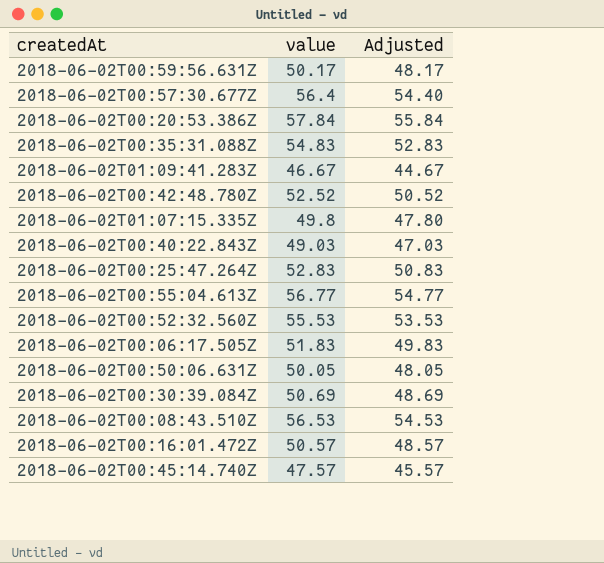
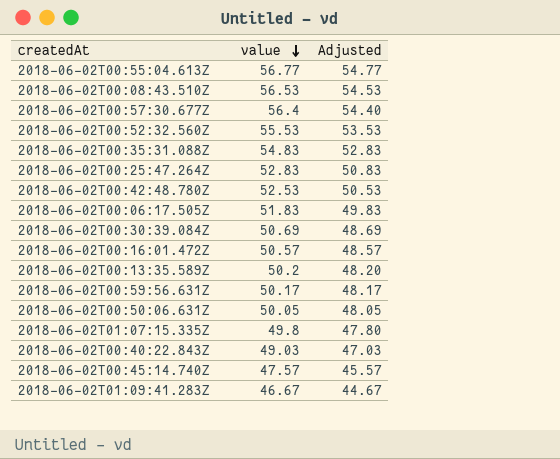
row order: none -> value descending
row 2018-06-02T00:20:53.386Z: 57.84 | 55.84 -> none
2018-06-02T00:42:48.780Z | value: 52.52 -> 52.53
2018-06-02T00:42:48.780Z | Adjusted: 50.52 -> 50.53
row 2018-06-02T00:13:35.589Z: none -> 50.2 | 48.20

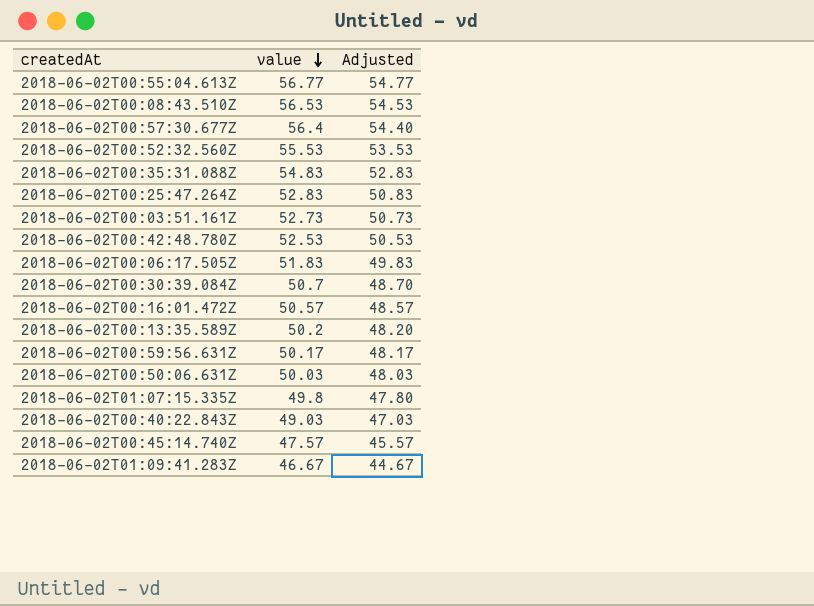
row 2018-06-02T00:03:51.161Z: none -> 52.73 | 50.73
2018-06-02T00:30:39.084Z | value: 50.69 -> 50.7
2018-06-02T00:30:39.084Z | Adjusted: 48.69 -> 48.70
2018-06-02T00:50:06.631Z | value: 50.05 -> 50.03
2018-06-02T00:50:06.631Z | Adjusted: 48.05 -> 48.03

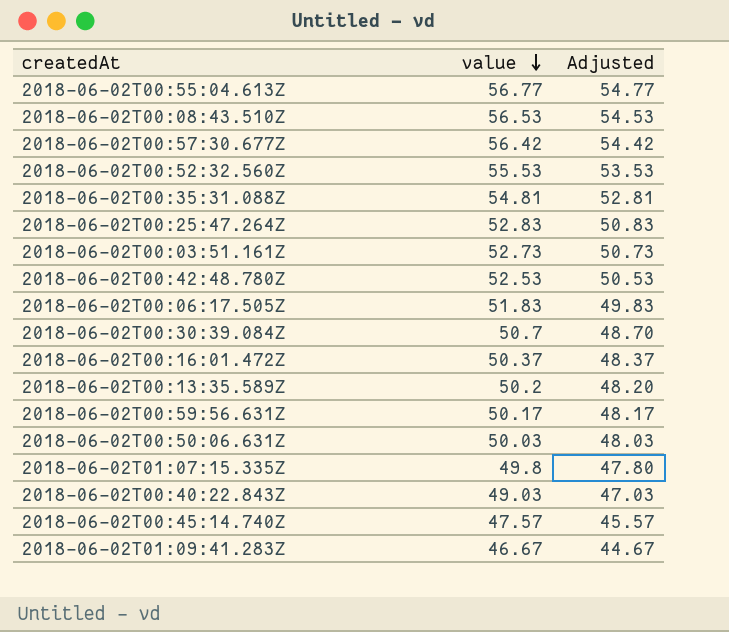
2018-06-02T00:57:30.677Z | value: 56.4 -> 56.42
2018-06-02T00:57:30.677Z | Adjusted: 54.40 -> 54.42
2018-06-02T00:35:31.088Z | value: 54.83 -> 54.81
2018-06-02T00:35:31.088Z | Adjusted: 52.83 -> 52.81
2018-06-02T00:16:01.472Z | value: 50.57 -> 50.37
2018-06-02T00:16:01.472Z | Adjusted: 48.57 -> 48.37

